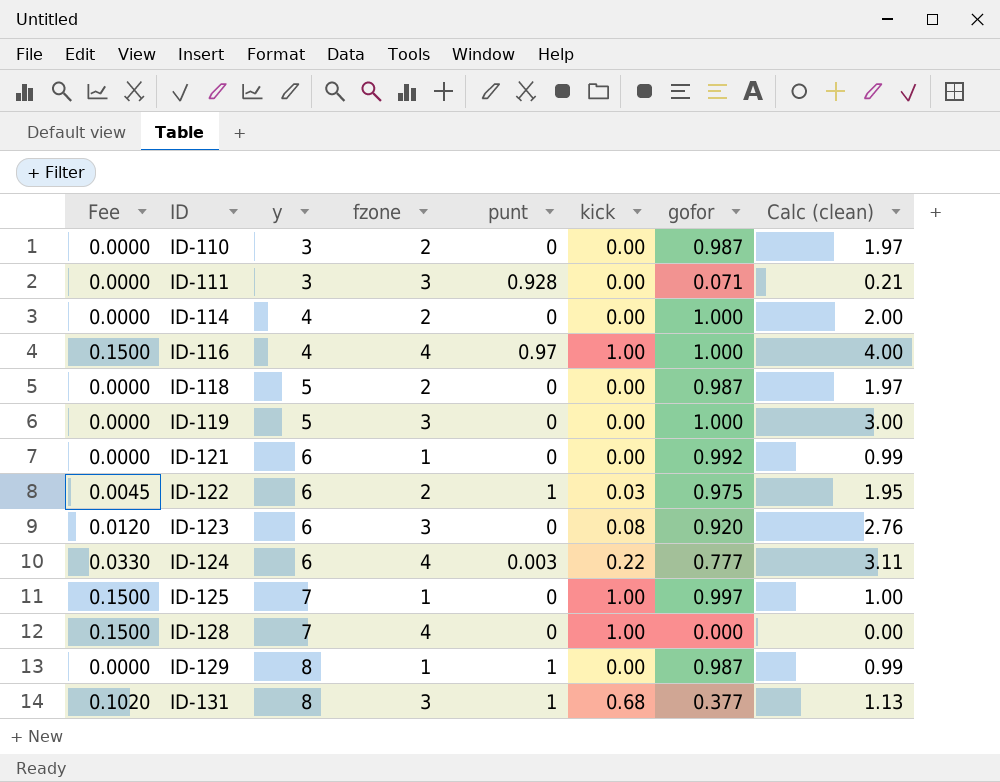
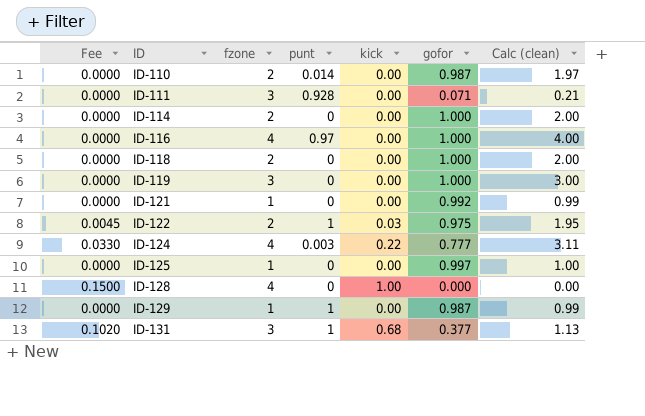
column y | position: 3 -> none
row ID-123: 0.0120 | 6 | 3 | 0 | 0.08 | 0.920 | 2.76 -> none
ID-110 | punt: 0 -> 0.014
ID-116 | Fee: 0.1500 -> 0.0000
ID-116 | kick: 1.00 -> 0.00
ID-118 | gofor: 0.987 -> 1.000
ID-118 | Calc (clean): 1.97 -> 2.00
ID-125 | Fee: 0.1500 -> 0.0000
ID-125 | kick: 1.00 -> 0.00

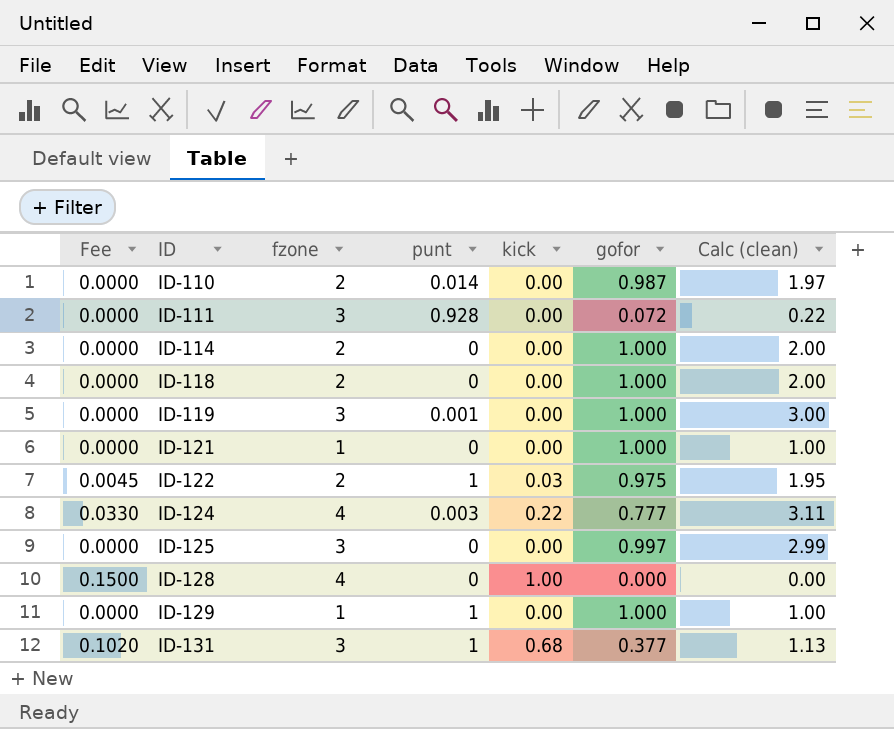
row ID-116: 0.0000 | 4 | 0.97 | 0.00 | 1.000 | 4.00 -> none
ID-111 | gofor: 0.071 -> 0.072
ID-111 | Calc (clean): 0.21 -> 0.22
ID-119 | punt: 0 -> 0.001
ID-121 | gofor: 0.992 -> 1.000
ID-121 | Calc (clean): 0.99 -> 1.00
ID-125 | fzone: 1 -> 3
ID-125 | Calc (clean): 1.00 -> 2.99
ID-129 | gofor: 0.987 -> 1.000
ID-129 | Calc (clean): 0.99 -> 1.00

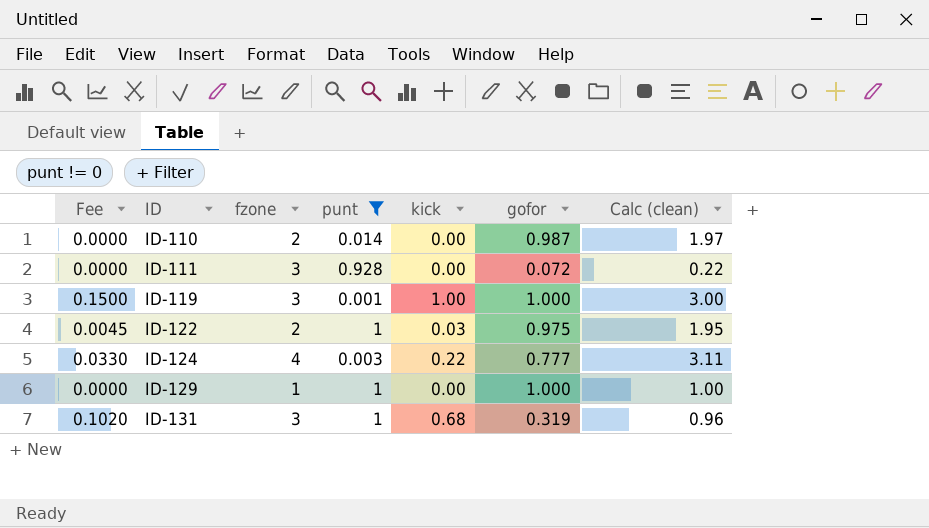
filter: none -> punt != 0
ID-119 | Fee: 0.0000 -> 0.1500
ID-119 | kick: 0.00 -> 1.00
ID-131 | gofor: 0.377 -> 0.319
ID-131 | Calc (clean): 1.13 -> 0.96

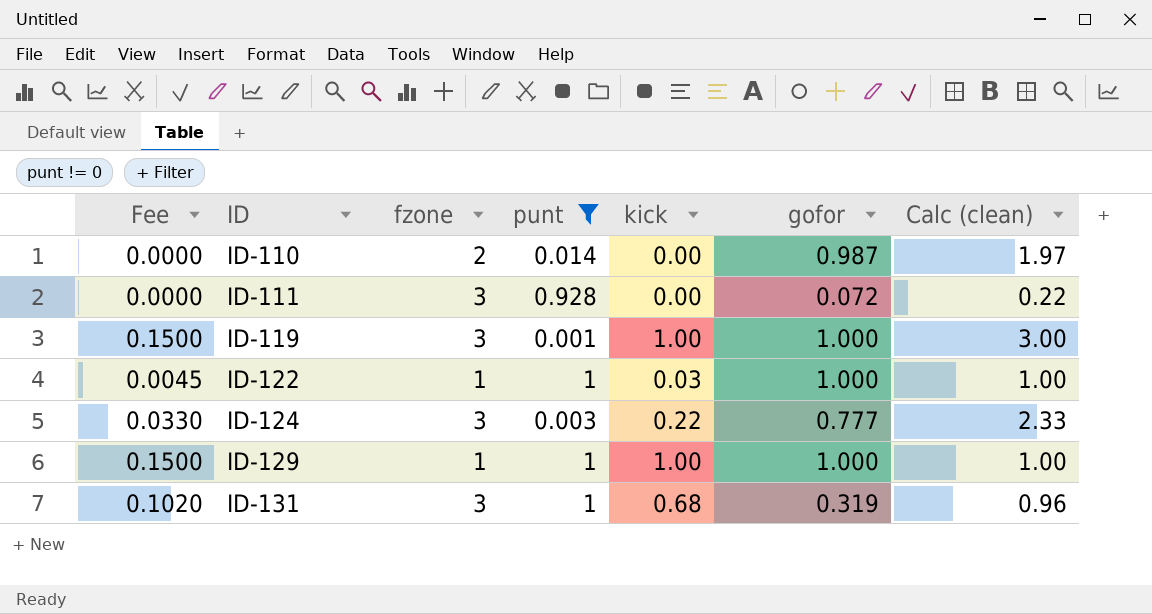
ID-122 | fzone: 2 -> 1
ID-122 | gofor: 0.975 -> 1.000
ID-122 | Calc (clean): 1.95 -> 1.00
ID-124 | fzone: 4 -> 3
ID-124 | Calc (clean): 3.11 -> 2.33
ID-129 | Fee: 0.0000 -> 0.1500
ID-129 | kick: 0.00 -> 1.00

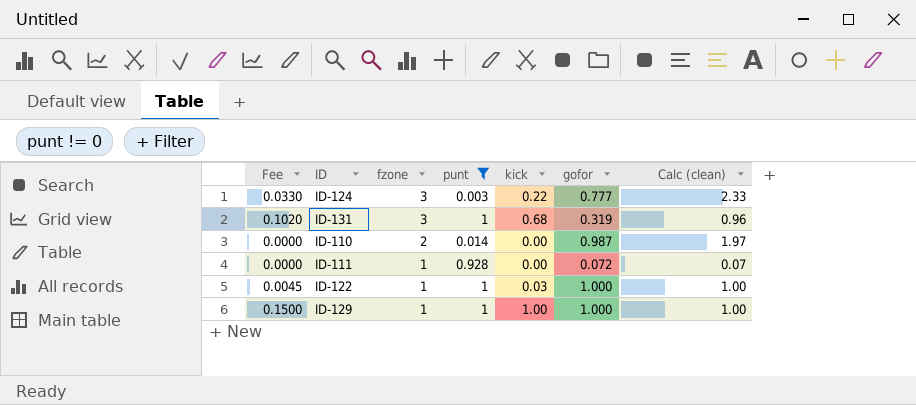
row order: ID ascending -> fzone descending
row ID-119: 0.1500 | 3 | 0.001 | 1.00 | 1.000 | 3.00 -> none
ID-111 | fzone: 3 -> 1
ID-111 | Calc (clean): 0.22 -> 0.07

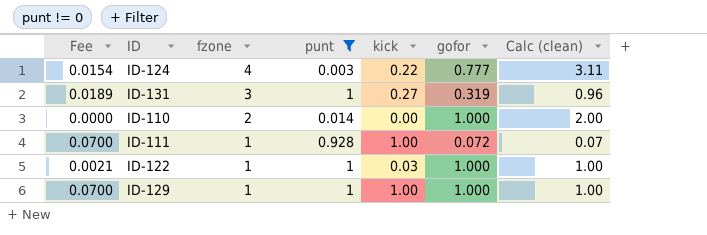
column Fee | formula: [kick] * 0.15 -> [kick] * 0.07
ID-124 | fzone: 3 -> 4
ID-124 | Calc (clean): 2.33 -> 3.11
ID-131 | kick: 0.68 -> 0.27
ID-110 | gofor: 0.987 -> 1.000
ID-110 | Calc (clean): 1.97 -> 2.00
ID-111 | kick: 0.00 -> 1.00

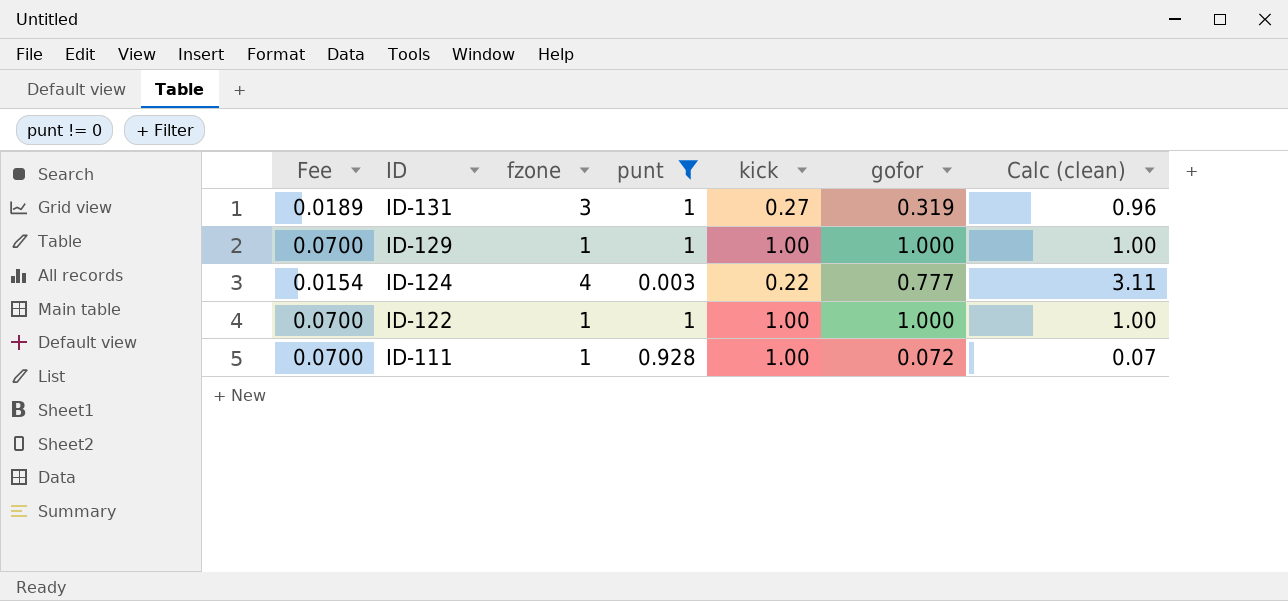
row order: fzone descending -> ID descending
row ID-110: 0.0000 | 2 | 0.014 | 0.00 | 1.000 | 2.00 -> none
ID-122 | Fee: 0.0021 -> 0.0700
ID-122 | kick: 0.03 -> 1.00

